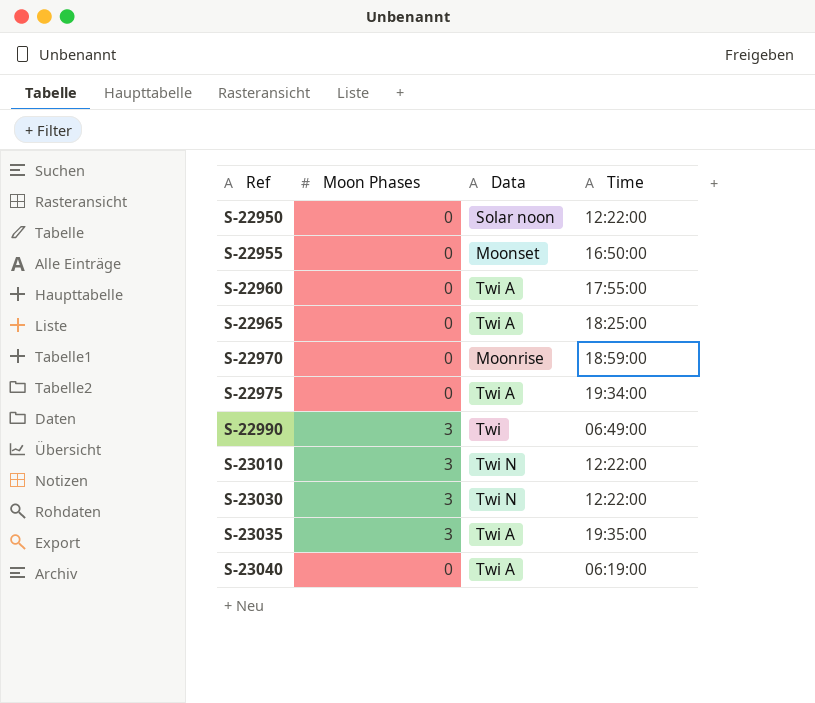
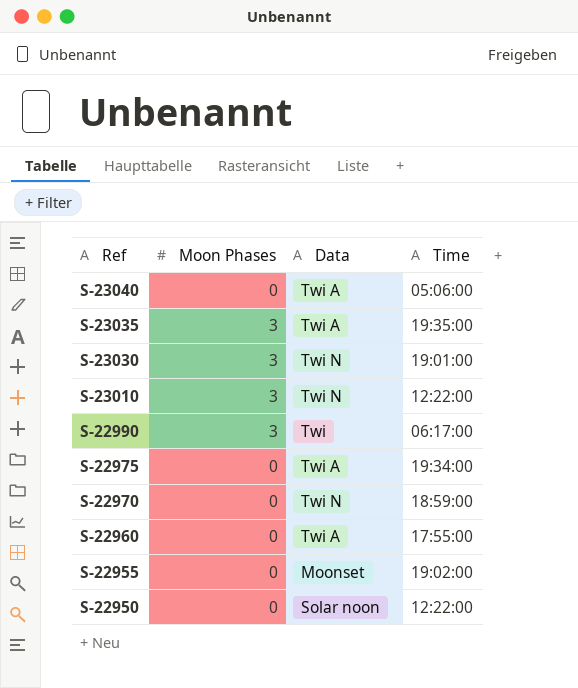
row order: Ref ascending -> Ref descending
row S-22965: 0 | Twi A | 18:25:00 -> none
S-23040 | Time: 06:19:00 -> 05:06:00
S-23030 | Time: 12:22:00 -> 19:01:00
S-22990 | Time: 06:49:00 -> 06:17:00
S-22970 | Data: Moonrise -> Twi N
S-22955 | Time: 16:50:00 -> 19:02:00

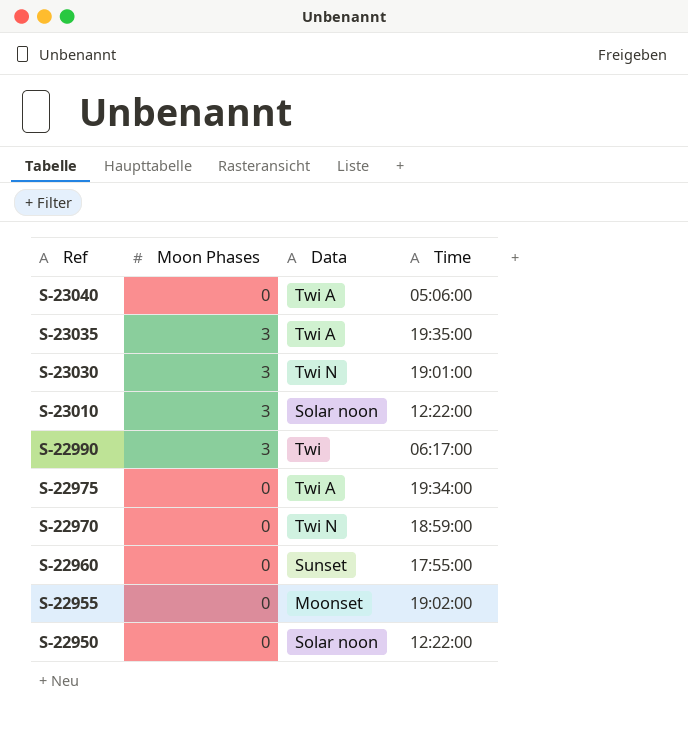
S-23010 | Data: Twi N -> Solar noon
S-22960 | Data: Twi A -> Sunset

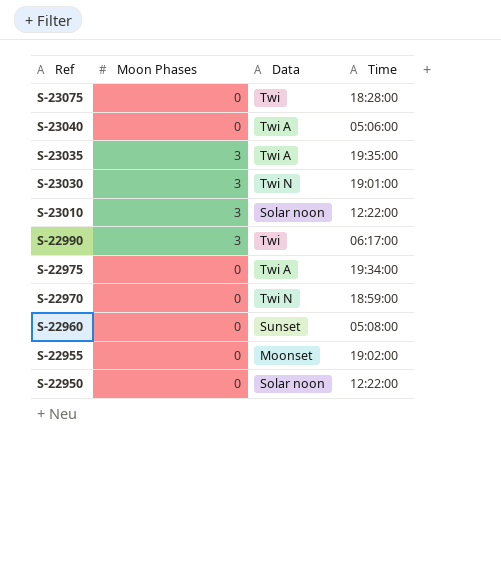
row S-23075: none -> 0 | Twi | 18:28:00
S-22960 | Time: 17:55:00 -> 05:08:00

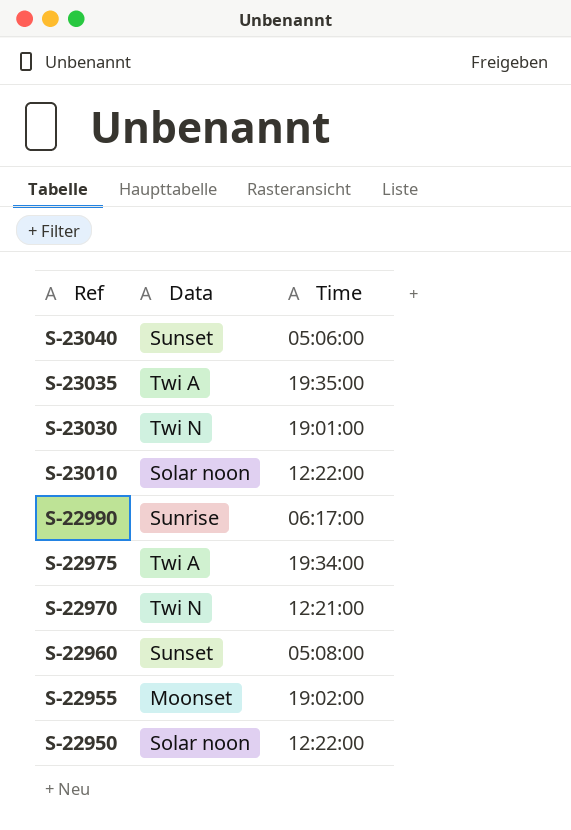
column Moon Phases | position: 2 -> none
row S-23075: 0 | Twi | 18:28:00 -> none
S-23040 | Data: Twi A -> Sunset
S-22990 | Data: Twi -> Sunrise
S-22970 | Time: 18:59:00 -> 12:21:00

